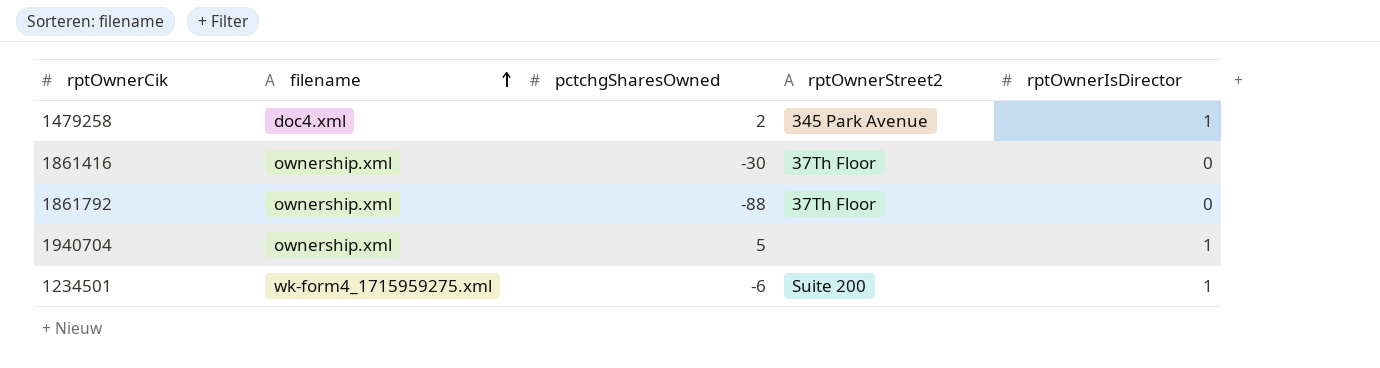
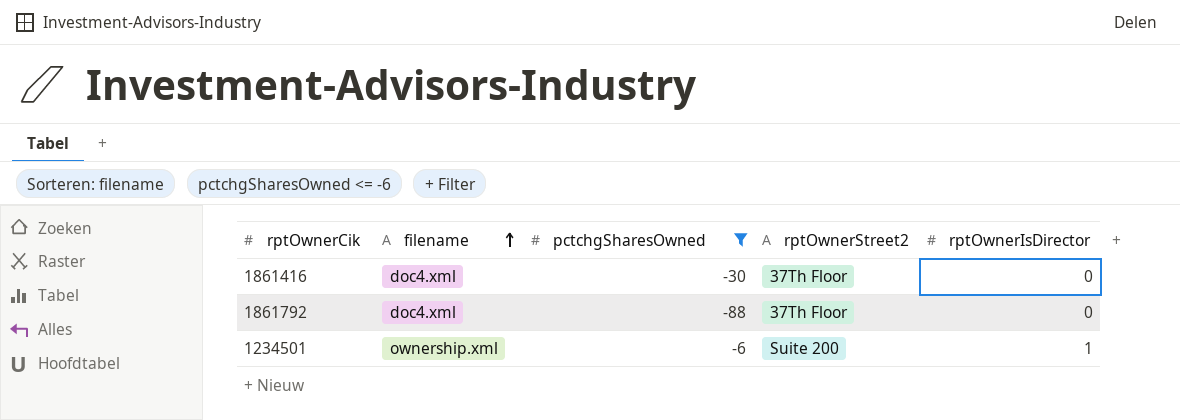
filter: none -> pctchgSharesOwned <= -6
1861416 | filename: ownership.xml -> doc4.xml
1861792 | filename: ownership.xml -> doc4.xml
1234501 | filename: wk-form4_1715959275.xml -> ownership.xml

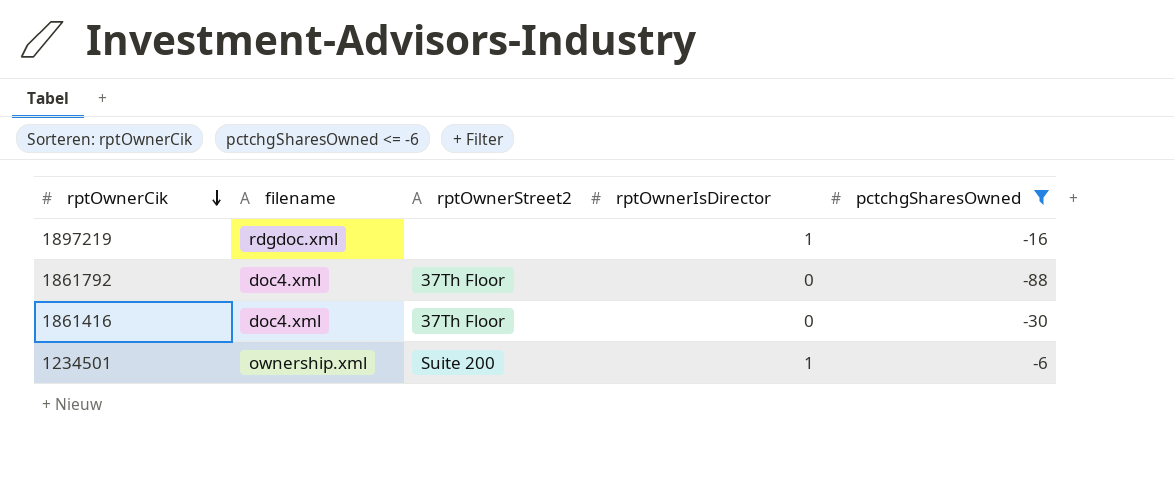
row order: filename ascending -> rptOwnerCik descending
column pctchgSharesOwned | position: 3 -> 5
row 1897219: none -> rdgdoc.xml | none | 1 | -16

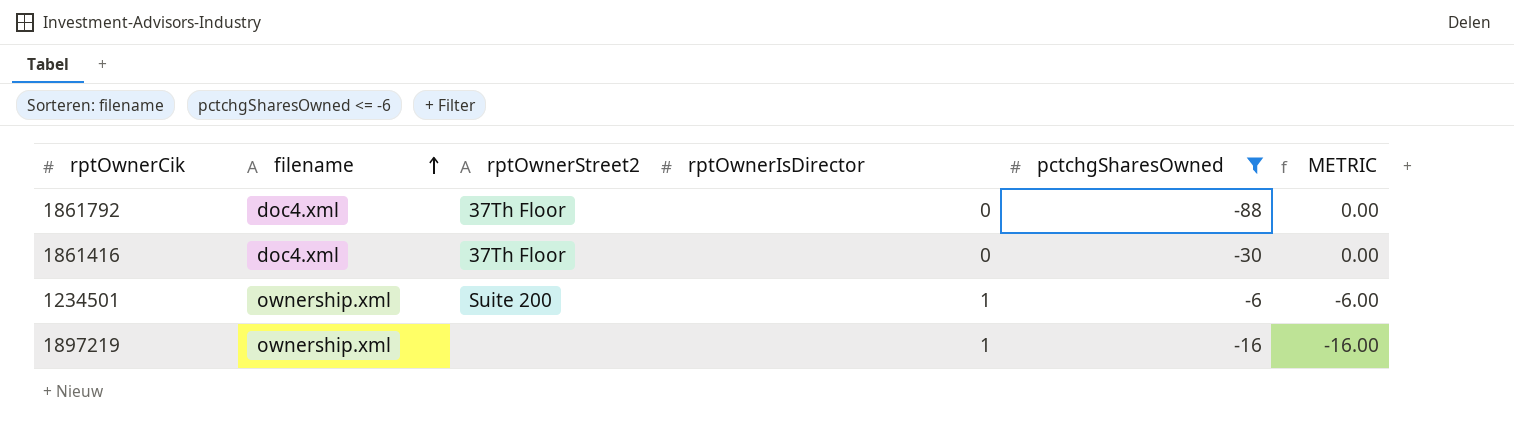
row order: rptOwnerCik descending -> filename ascending
column METRIC | formula: none -> [rptOwnerIsDirector] * [pctchgSharesOwned]
1897219 | filename: rdgdoc.xml -> ownership.xml

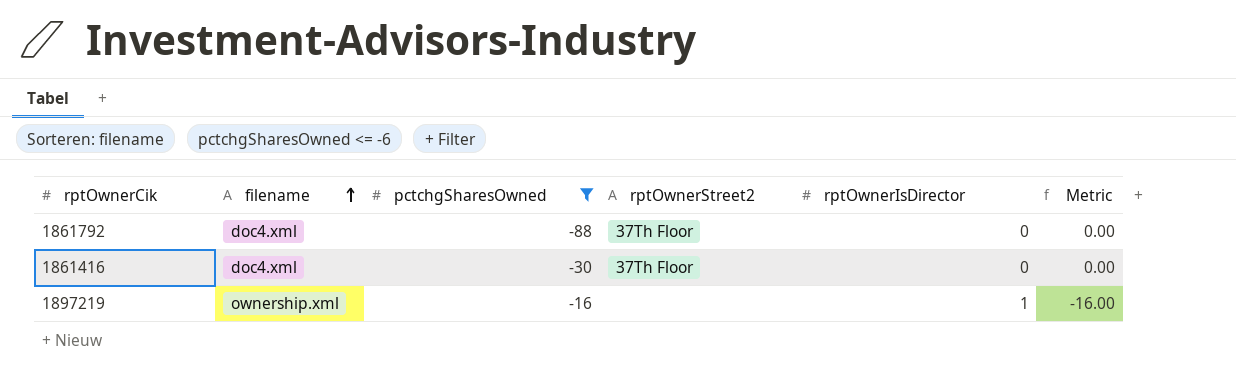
column pctchgSharesOwned | position: 5 -> 3
column name: METRIC -> Metric
row 1234501: ownership.xml | Suite 200 | 1 | -6 | -6.00 -> none

